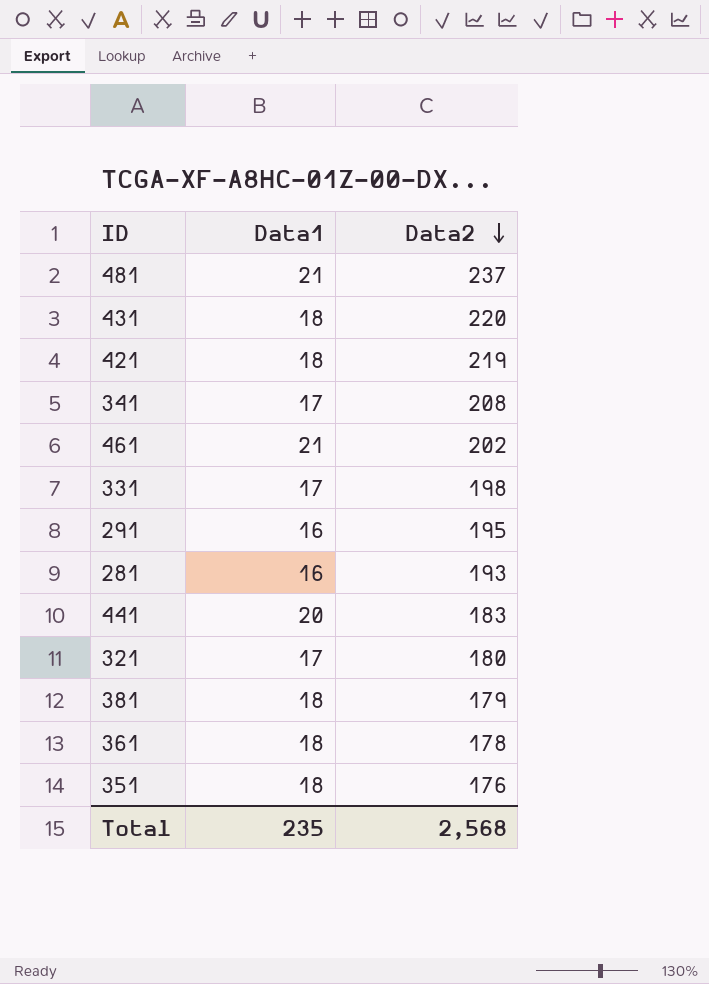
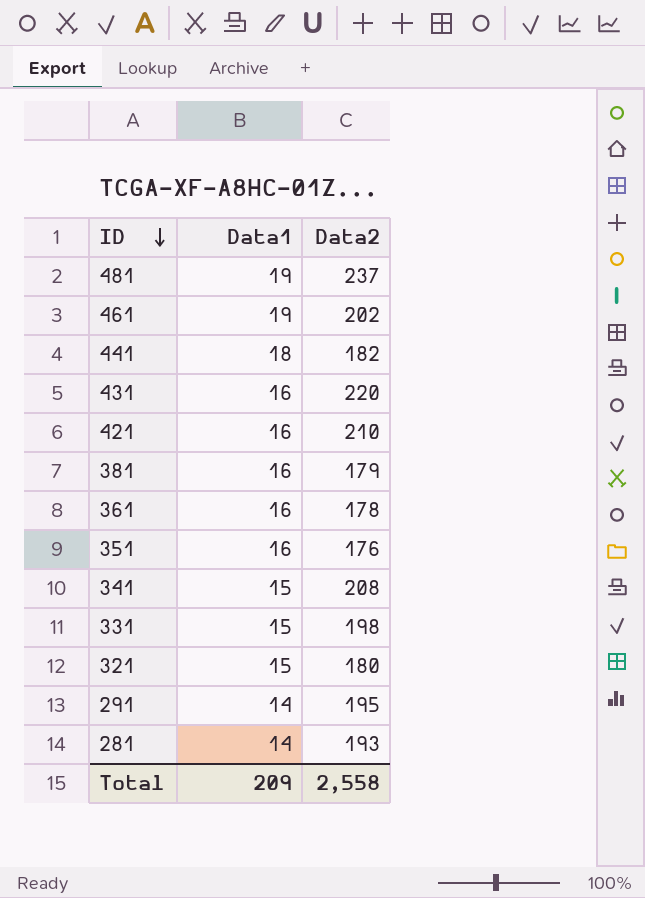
row order: Data2 descending -> ID descending
481 | Data1: 21 -> 19
461 | Data1: 21 -> 19
441 | Data1: 20 -> 18
441 | Data2: 183 -> 182
431 | Data1: 18 -> 16
421 | Data1: 18 -> 16
421 | Data2: 219 -> 210
381 | Data1: 18 -> 16
361 | Data1: 18 -> 16
351 | Data1: 18 -> 16
341 | Data1: 17 -> 15
331 | Data1: 17 -> 15
321 | Data1: 17 -> 15
291 | Data1: 16 -> 14
281 | Data1: 16 -> 14
Total | Data1: 235 -> 209
Total | Data2: 2,568 -> 2,558

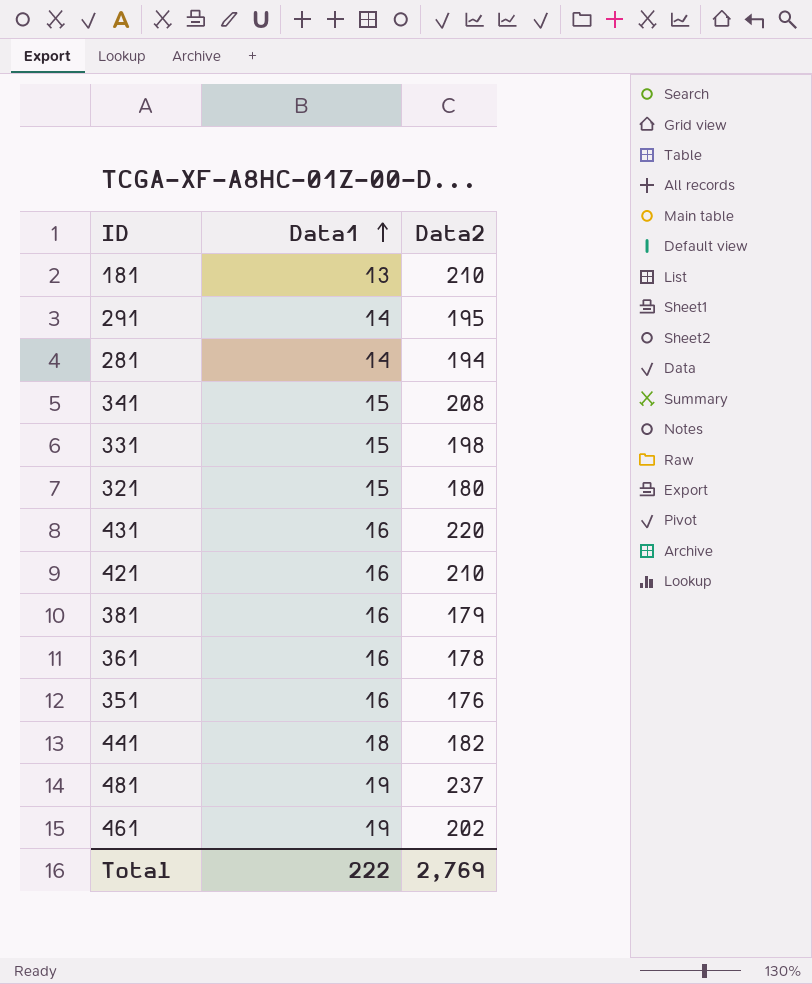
row order: ID descending -> Data1 ascending
row 181: none -> 13 | 210
281 | Data2: 193 -> 194
Total | Data1: 209 -> 222
Total | Data2: 2,558 -> 2,769

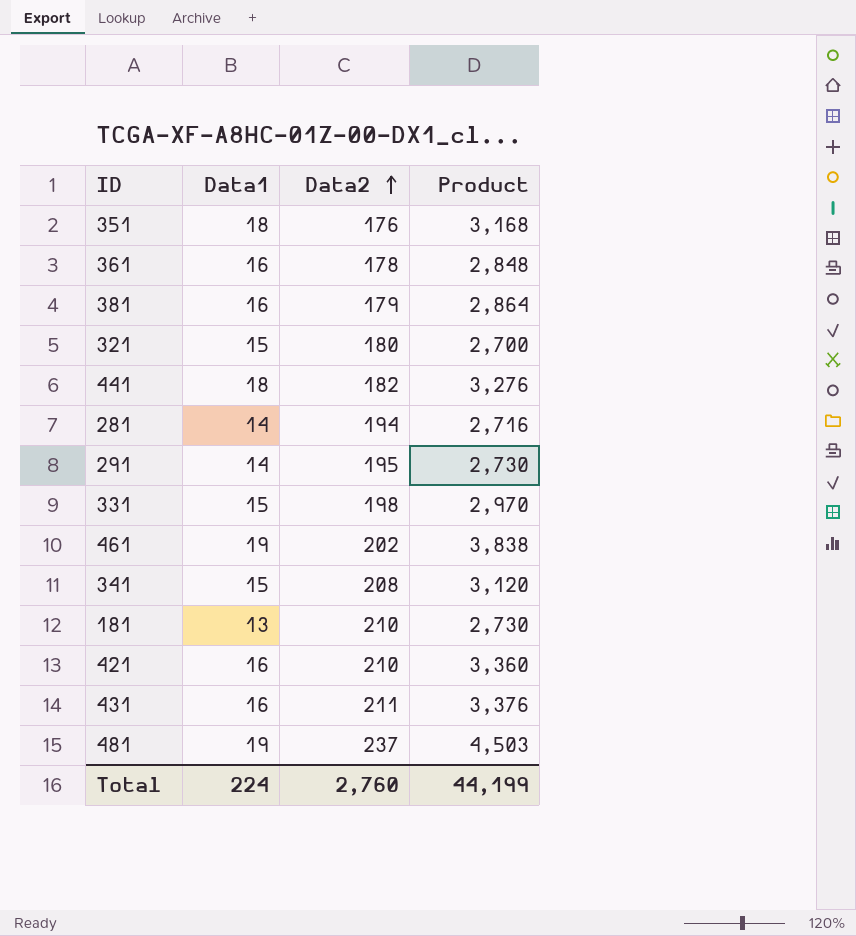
row order: Data1 ascending -> Data2 ascending
column Product | formula: none -> [Data1] * [Data2]
351 | Data1: 16 -> 18
431 | Data2: 220 -> 211
Total | Data1: 222 -> 224
Total | Data2: 2,769 -> 2,760

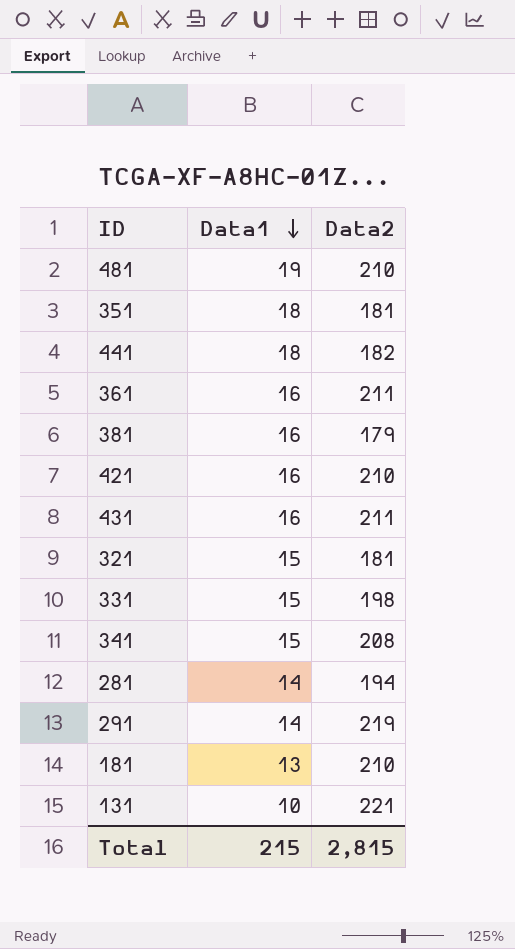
row order: Data2 ascending -> Data1 descending
column Product | formula: [Data1] * [Data2] -> none
row 461: 19 | 202 | 3,838 -> none
481 | Data2: 237 -> 210
351 | Data2: 176 -> 181
361 | Data2: 178 -> 211
321 | Data2: 180 -> 181
291 | Data2: 195 -> 219
row 131: none -> 10 | 221
Total | Data1: 224 -> 215
Total | Data2: 2,760 -> 2,815

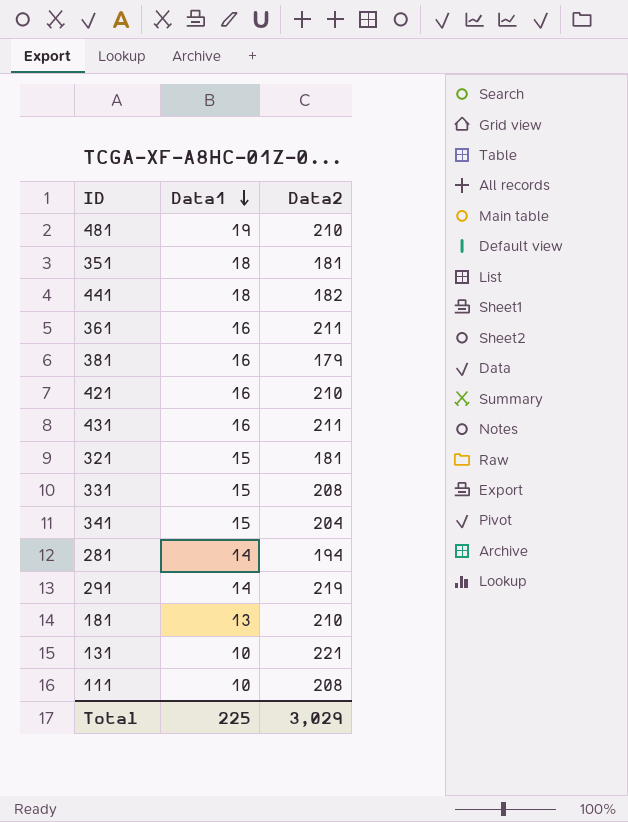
331 | Data2: 198 -> 208
341 | Data2: 208 -> 204
row 111: none -> 10 | 208
Total | Data1: 215 -> 225
Total | Data2: 2,815 -> 3,029

